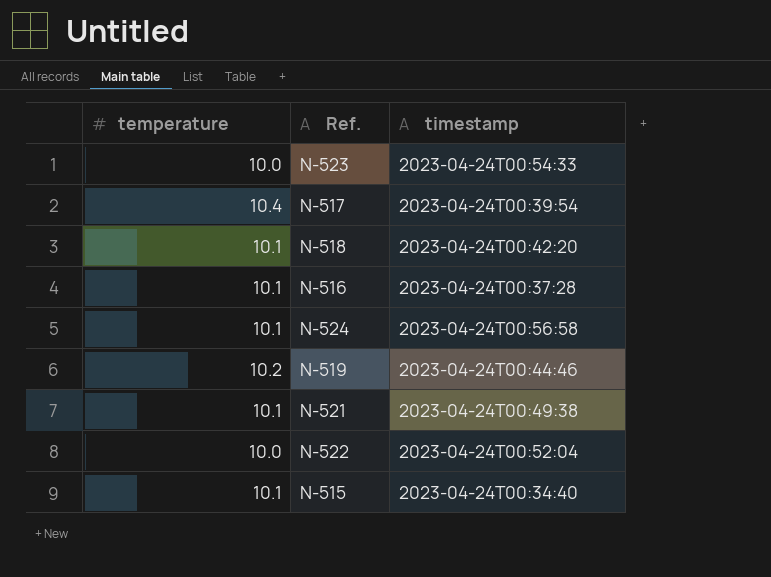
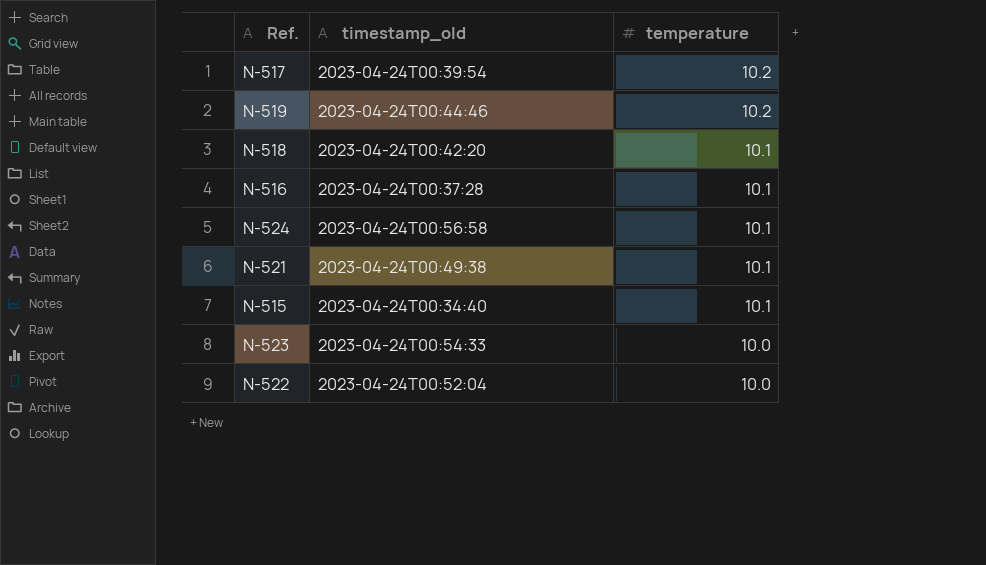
row order: none -> temperature descending
column name: timestamp -> timestamp_old
column temperature | position: 1 -> 3
N-517 | temperature: 10.4 -> 10.2

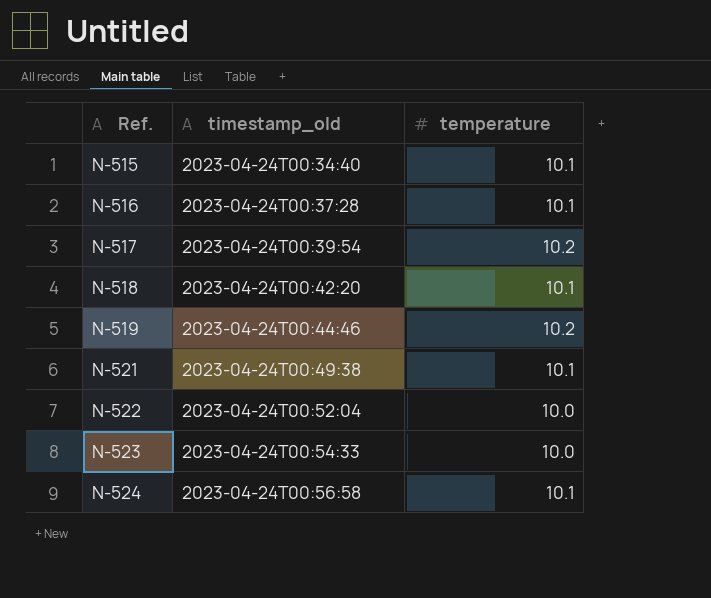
row order: temperature descending -> Ref. ascending

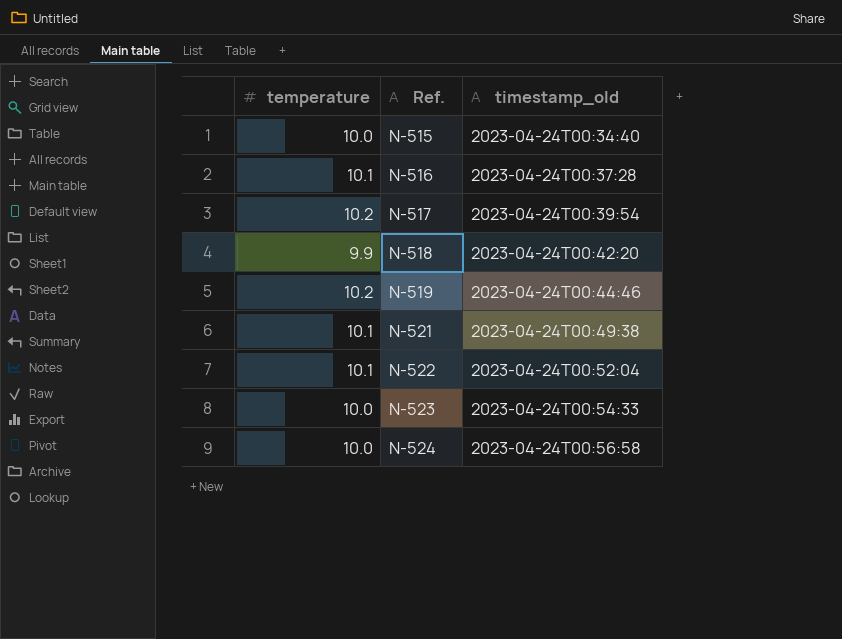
column temperature | position: 3 -> 1
N-515 | temperature: 10.1 -> 10.0
N-518 | temperature: 10.1 -> 9.9
N-522 | temperature: 10.0 -> 10.1
N-524 | temperature: 10.1 -> 10.0

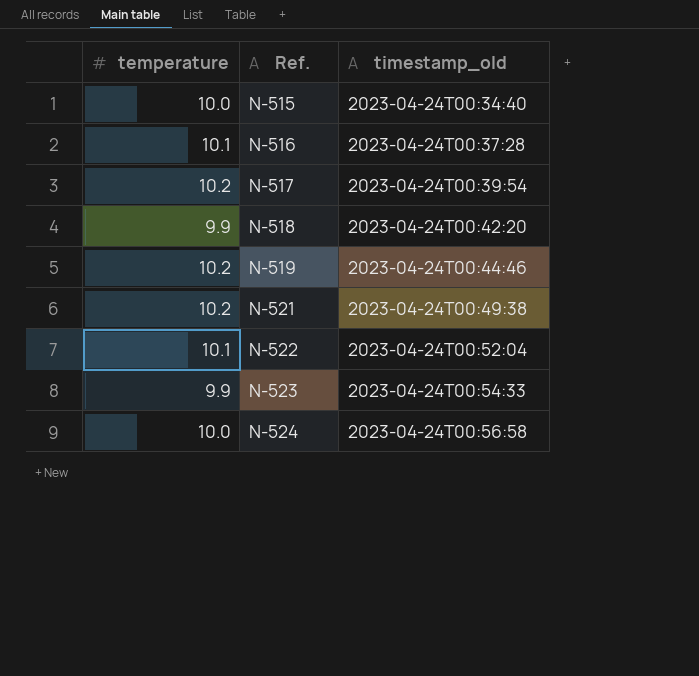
N-521 | temperature: 10.1 -> 10.2
N-523 | temperature: 10.0 -> 9.9

